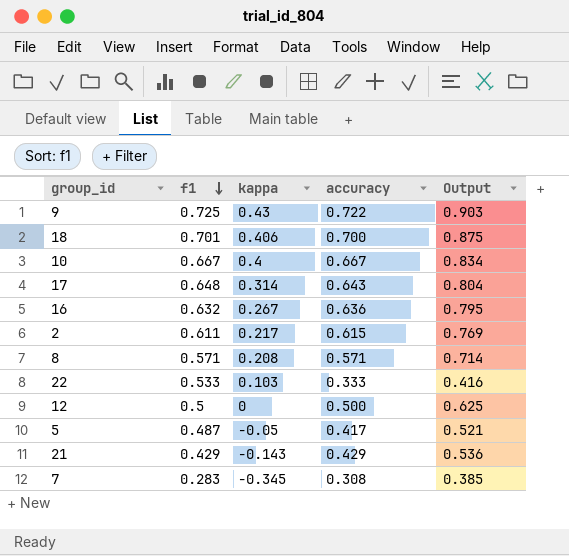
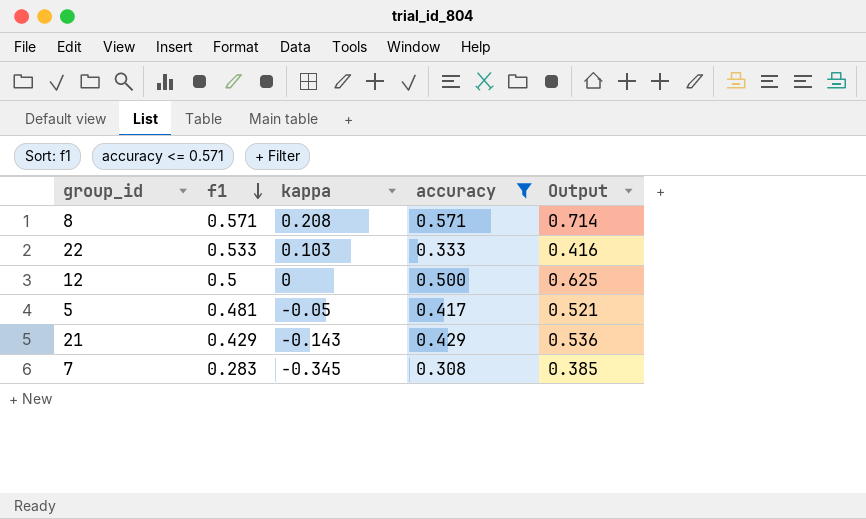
filter: none -> accuracy <= 0.571
5 | f1: 0.487 -> 0.481

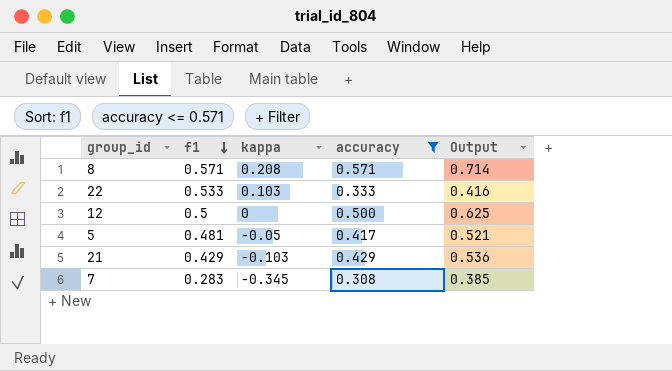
21 | kappa: -0.143 -> -0.103

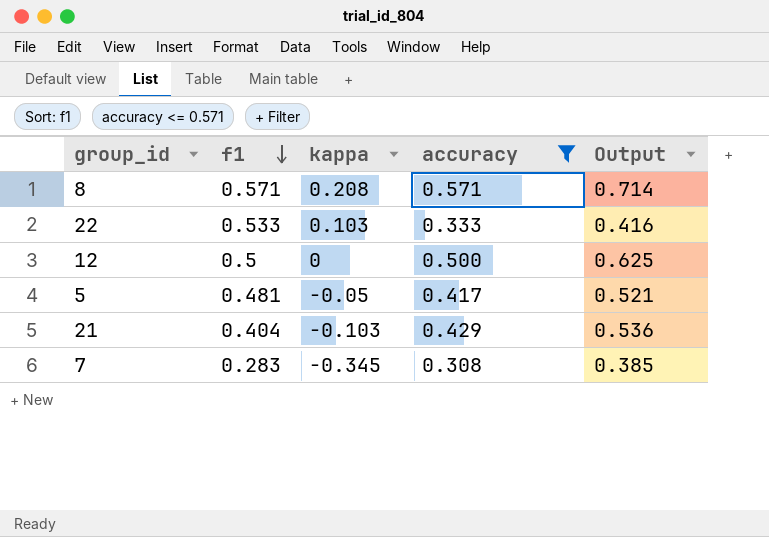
21 | f1: 0.429 -> 0.404

